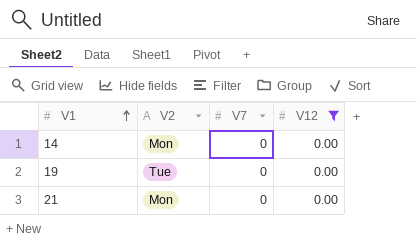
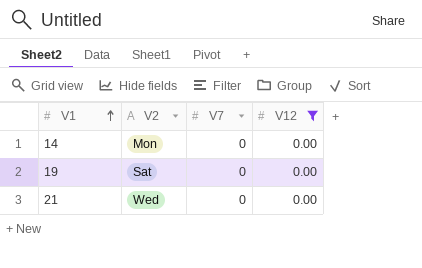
19 | V2: Tue -> Sat
21 | V2: Mon -> Wed

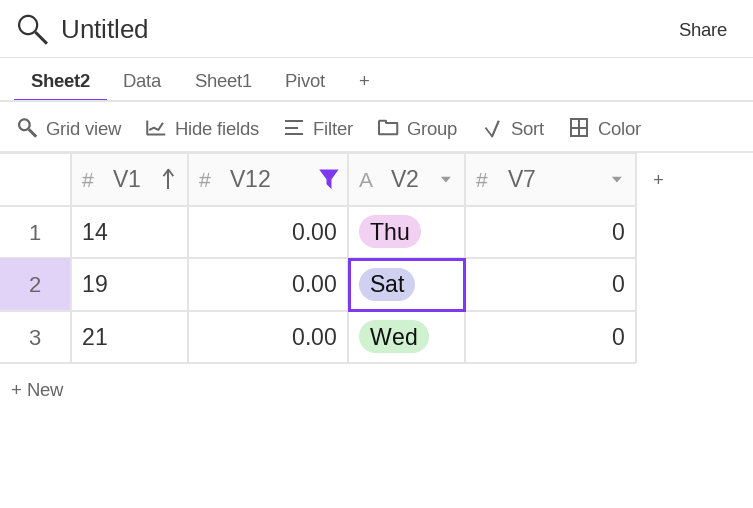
column V12 | position: 4 -> 2
14 | V2: Mon -> Thu

